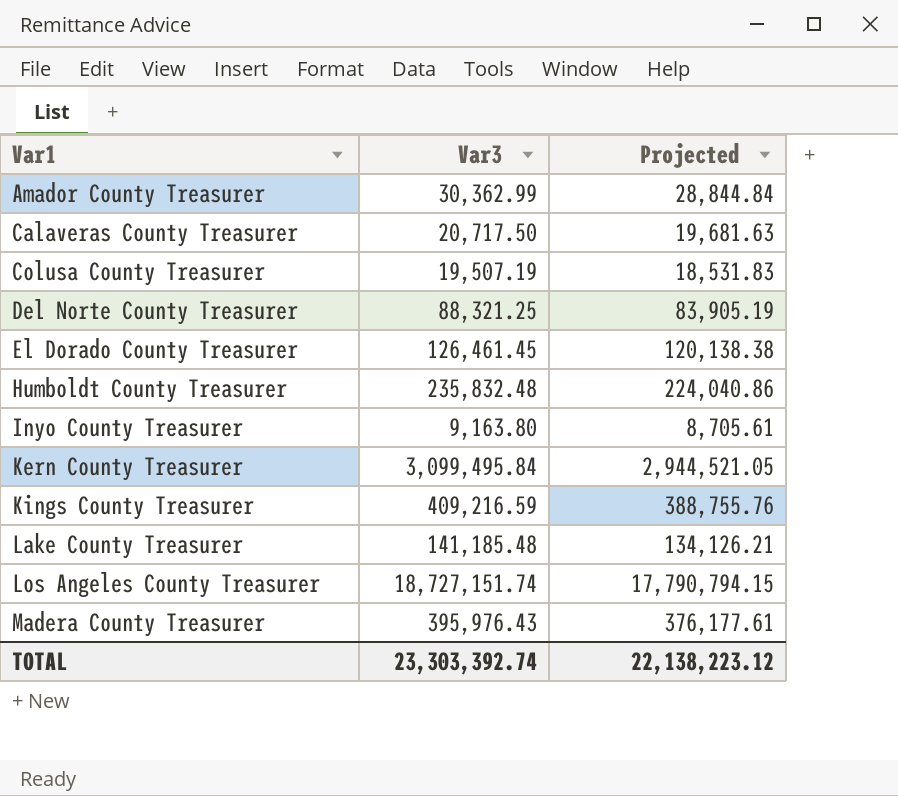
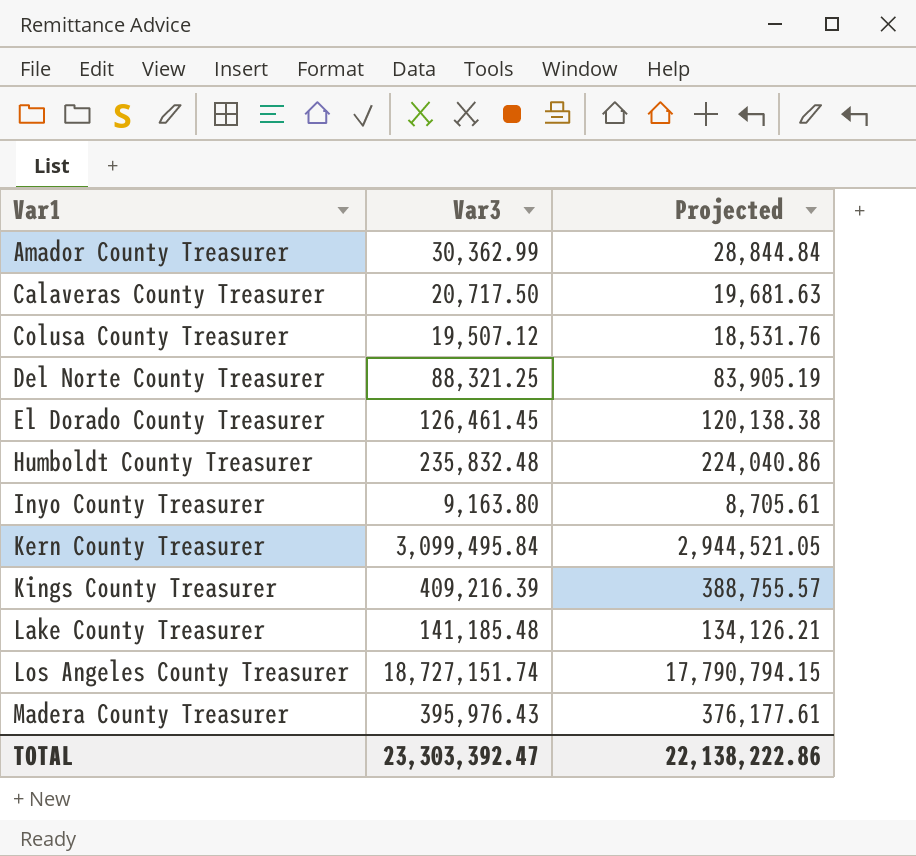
Colusa County Treasurer | Var3: 19,507.19 -> 19,507.12
Colusa County Treasurer | Projected: 18,531.83 -> 18,531.76
Kings County Treasurer | Var3: 409,216.59 -> 409,216.39
Kings County Treasurer | Projected: 388,755.76 -> 388,755.57
TOTAL | Var3: 23,303,392.74 -> 23,303,392.47
TOTAL | Projected: 22,138,223.12 -> 22,138,222.86

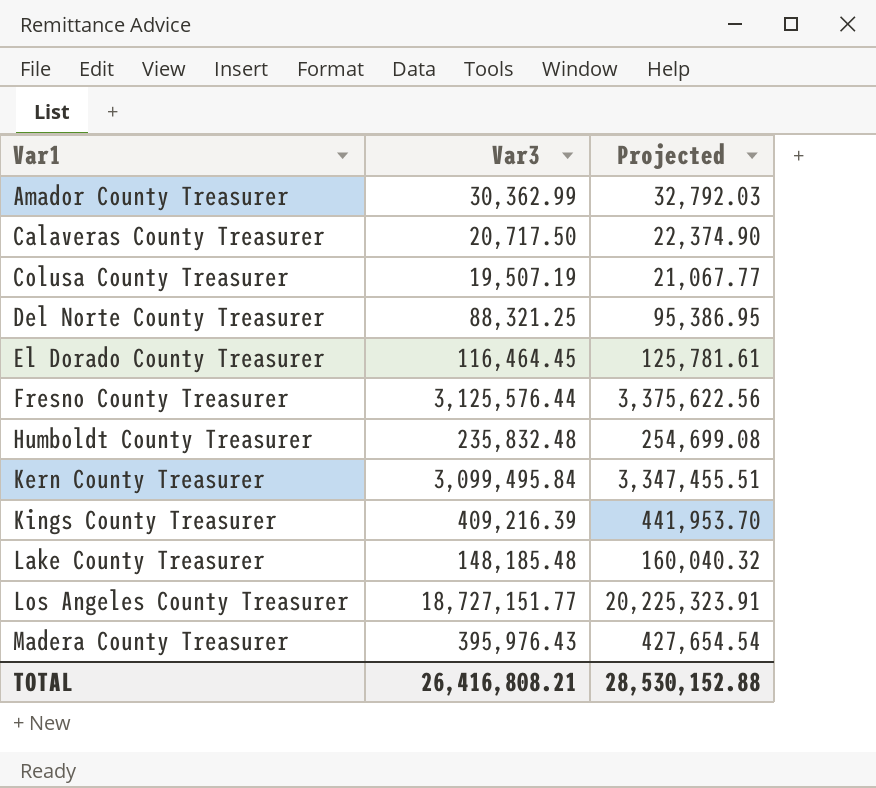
column Projected | formula: [Var3] * 0.95 -> [Var3] * 1.08
row Inyo County Treasurer: 9,163.80 | 8,705.61 -> none
Colusa County Treasurer | Var3: 19,507.12 -> 19,507.19
El Dorado County Treasurer | Var3: 126,461.45 -> 116,464.45
row Fresno County Treasurer: none -> 3,125,576.44 | 3,375,622.56
Lake County Treasurer | Var3: 141,185.48 -> 148,185.48
Los Angeles County Treasurer | Var3: 18,727,151.74 -> 18,727,151.77
TOTAL | Var3: 23,303,392.47 -> 26,416,808.21
TOTAL | Projected: 22,138,222.86 -> 28,530,152.88

